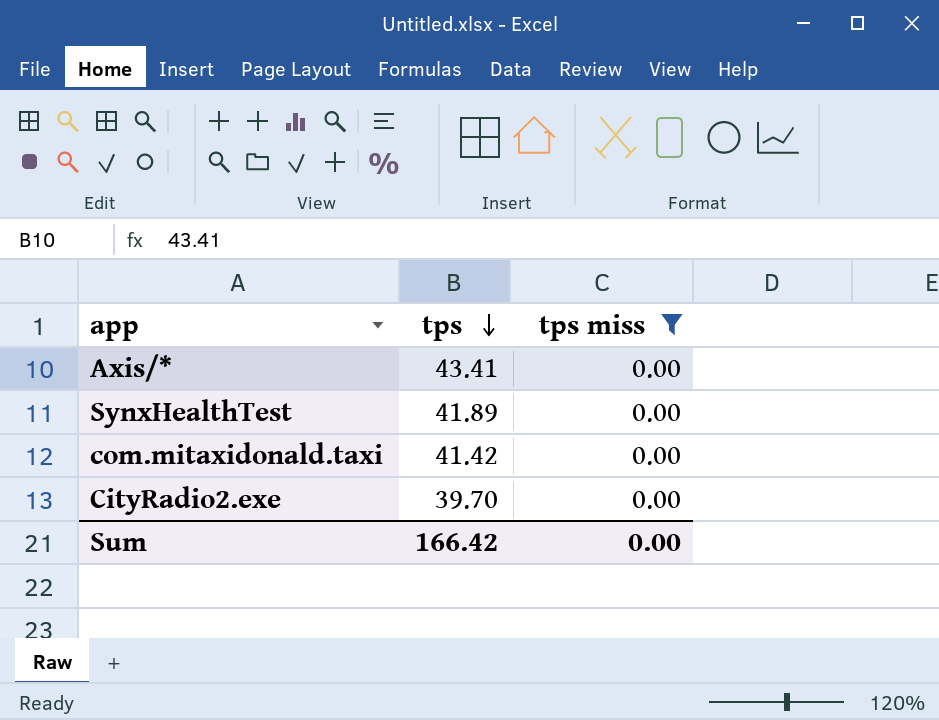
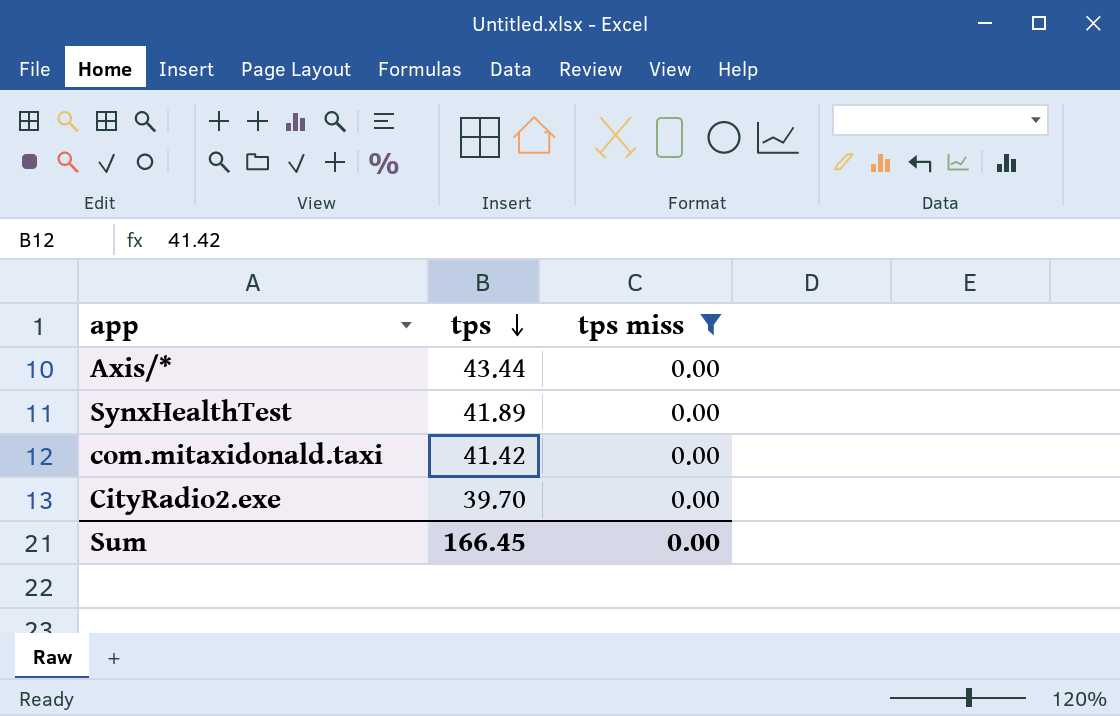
Axis/* | tps: 43.41 -> 43.44
Sum | tps: 166.42 -> 166.45

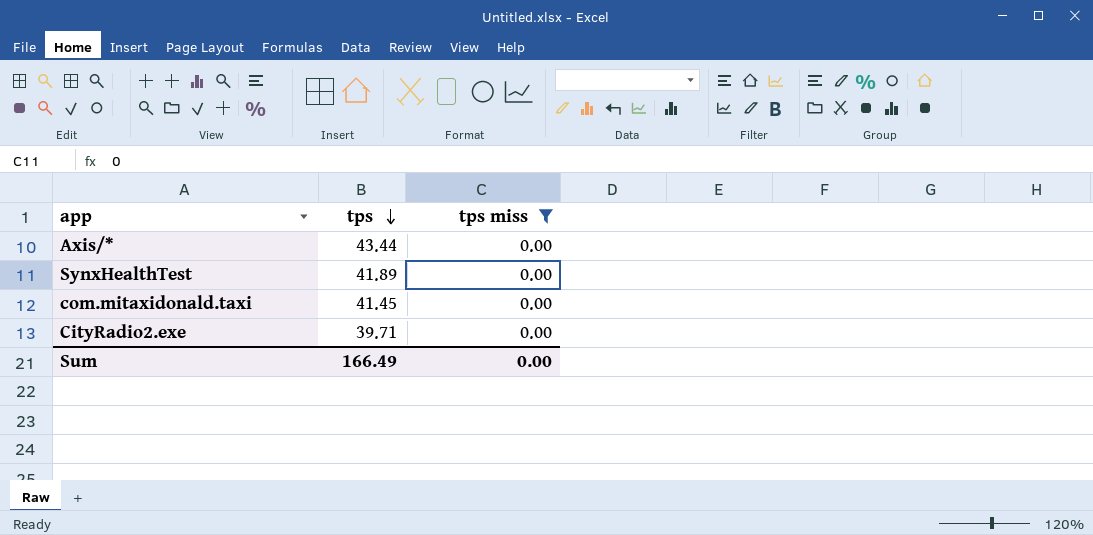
com.mitaxidonald.taxi | tps: 41.42 -> 41.45
CityRadio2.exe | tps: 39.70 -> 39.71
Sum | tps: 166.45 -> 166.49

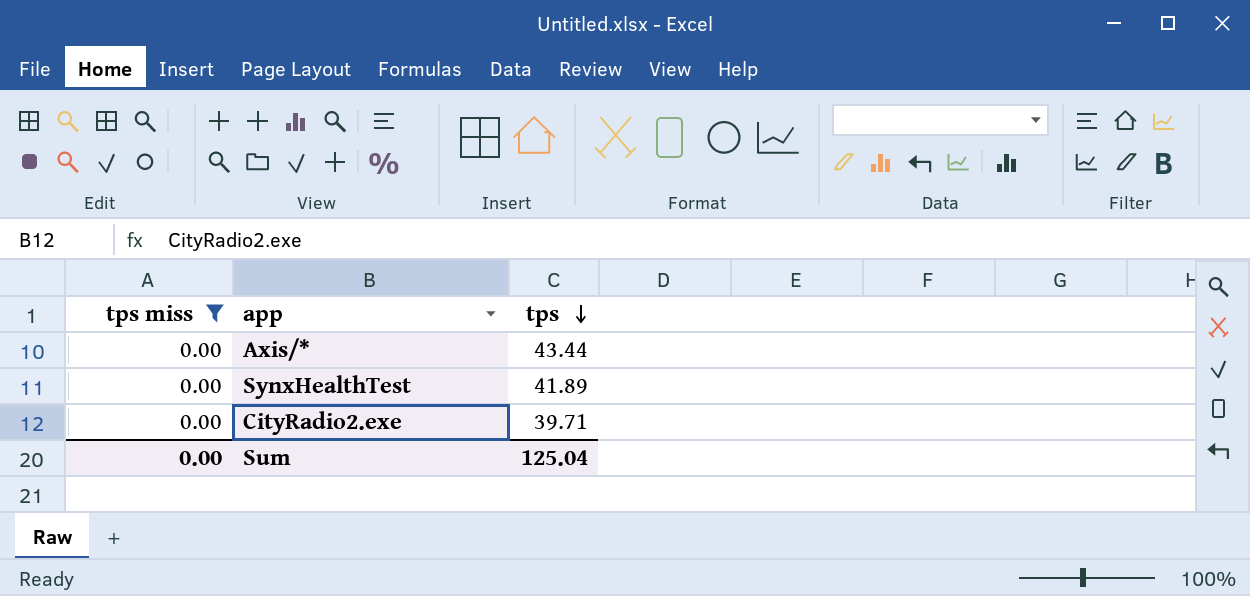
column tps miss | position: 3 -> 1
row com.mitaxidonald.taxi: 41.45 | 0.00 -> none
Sum | tps: 166.49 -> 125.04

